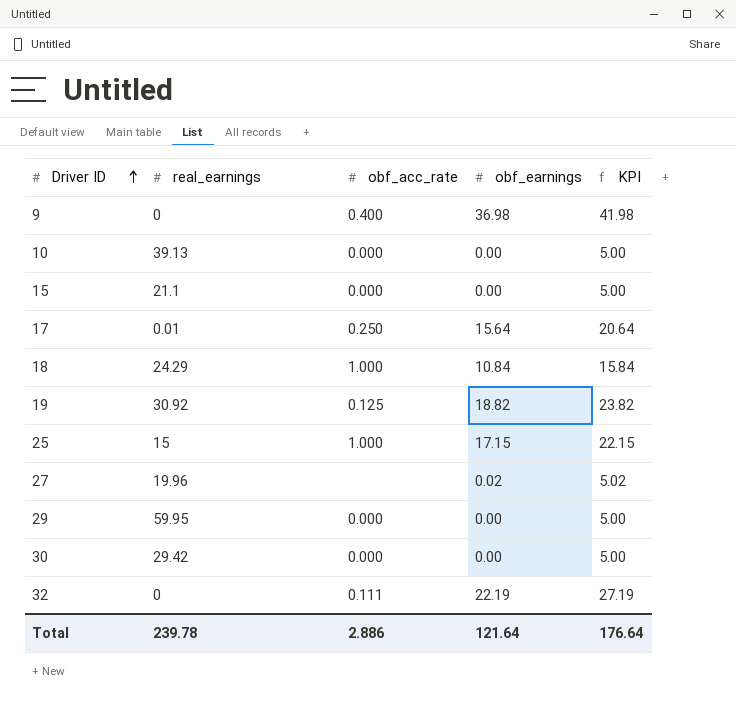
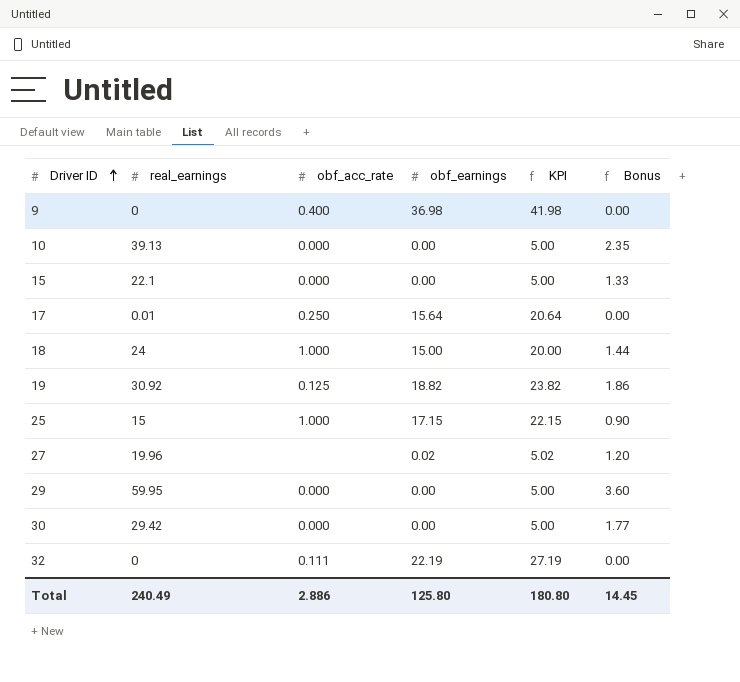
column Bonus | formula: none -> [real_earnings] * 0.06
15 | real_earnings: 21.1 -> 22.1
18 | real_earnings: 24.29 -> 24
18 | obf_earnings: 10.84 -> 15.00
18 | KPI: 15.84 -> 20.00
Total | real_earnings: 239.78 -> 240.49
Total | obf_earnings: 121.64 -> 125.80
Total | KPI: 176.64 -> 180.80

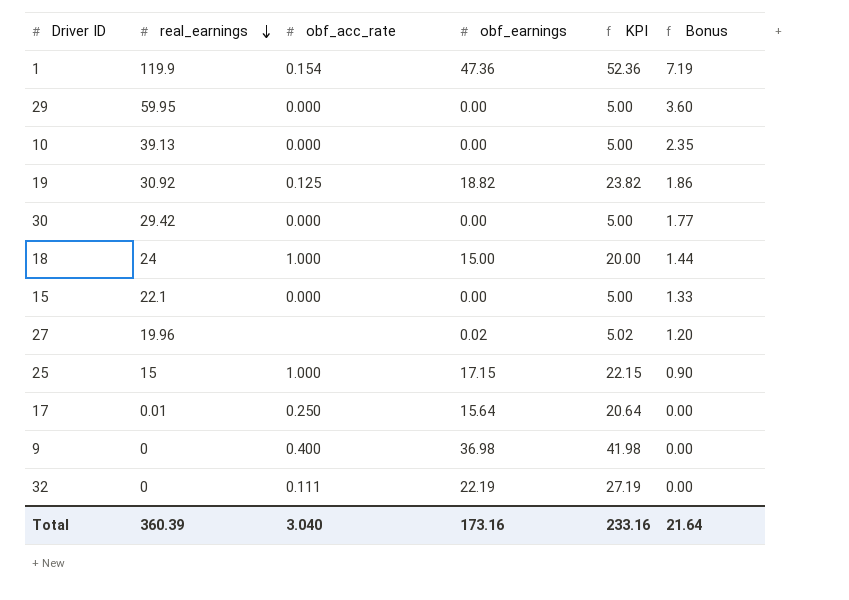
row order: Driver ID ascending -> real_earnings descending
row 1: none -> 119.9 | 0.154 | 47.36 | 52.36 | 7.19
Total | real_earnings: 240.49 -> 360.39
Total | obf_acc_rate: 2.886 -> 3.040
Total | obf_earnings: 125.80 -> 173.16
Total | KPI: 180.80 -> 233.16
Total | Bonus: 14.45 -> 21.64

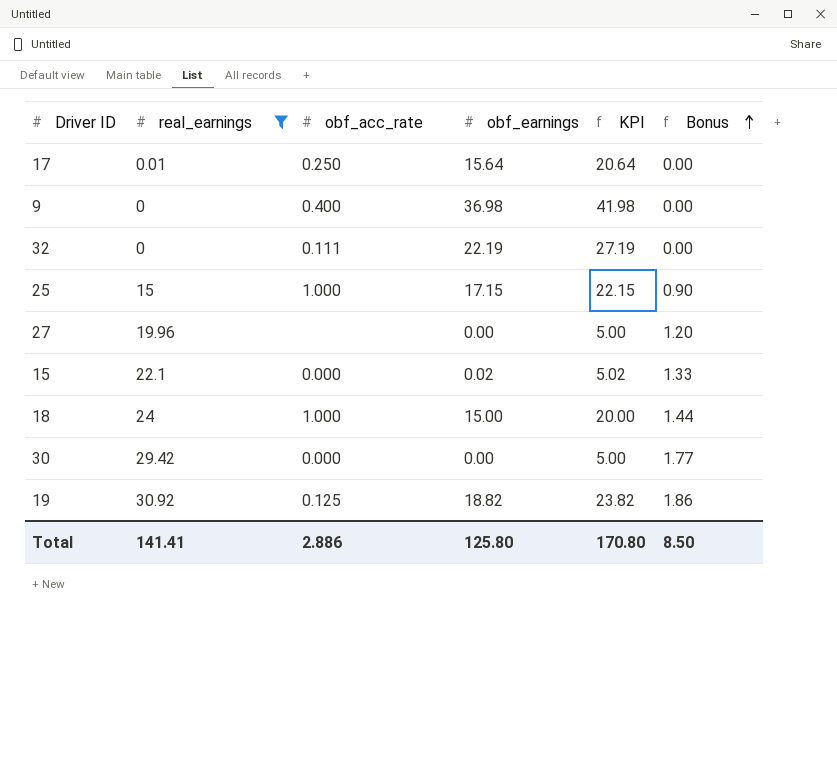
filter: none -> real_earnings <= 30.92
row order: real_earnings descending -> Bonus ascending
27 | obf_earnings: 0.02 -> 0.00
27 | KPI: 5.02 -> 5.00
15 | obf_earnings: 0.00 -> 0.02
15 | KPI: 5.00 -> 5.02
Total | real_earnings: 360.39 -> 141.41
Total | obf_acc_rate: 3.040 -> 2.886
Total | obf_earnings: 173.16 -> 125.80
Total | KPI: 233.16 -> 170.80
Total | Bonus: 21.64 -> 8.50

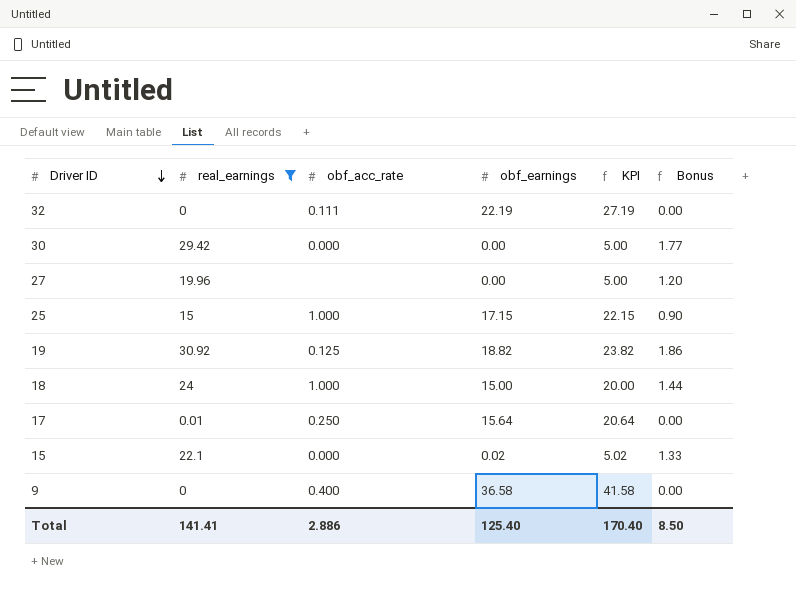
row order: Bonus ascending -> Driver ID descending
9 | obf_earnings: 36.98 -> 36.58
9 | KPI: 41.98 -> 41.58
Total | obf_earnings: 125.80 -> 125.40
Total | KPI: 170.80 -> 170.40

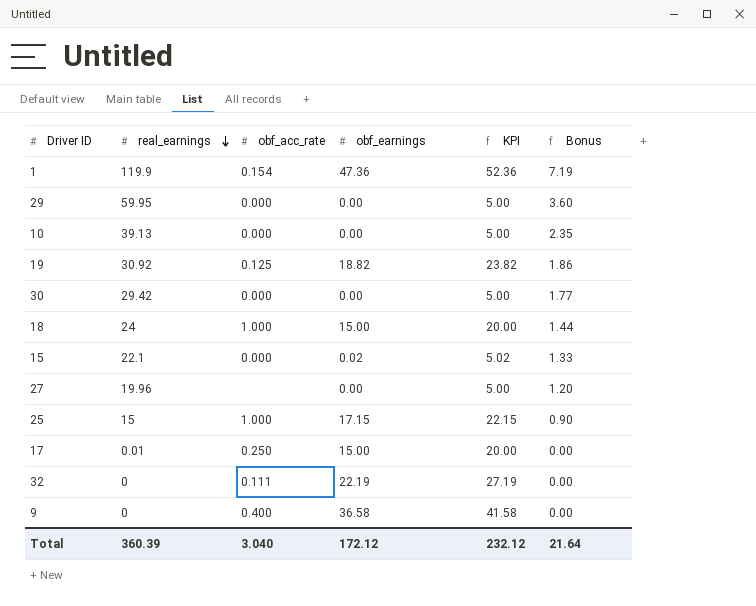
filter: real_earnings <= 30.92 -> none
row order: Driver ID descending -> real_earnings descending
17 | obf_earnings: 15.64 -> 15.00
17 | KPI: 20.64 -> 20.00
Total | real_earnings: 141.41 -> 360.39
Total | obf_acc_rate: 2.886 -> 3.040
Total | obf_earnings: 125.40 -> 172.12
Total | KPI: 170.40 -> 232.12
Total | Bonus: 8.50 -> 21.64

